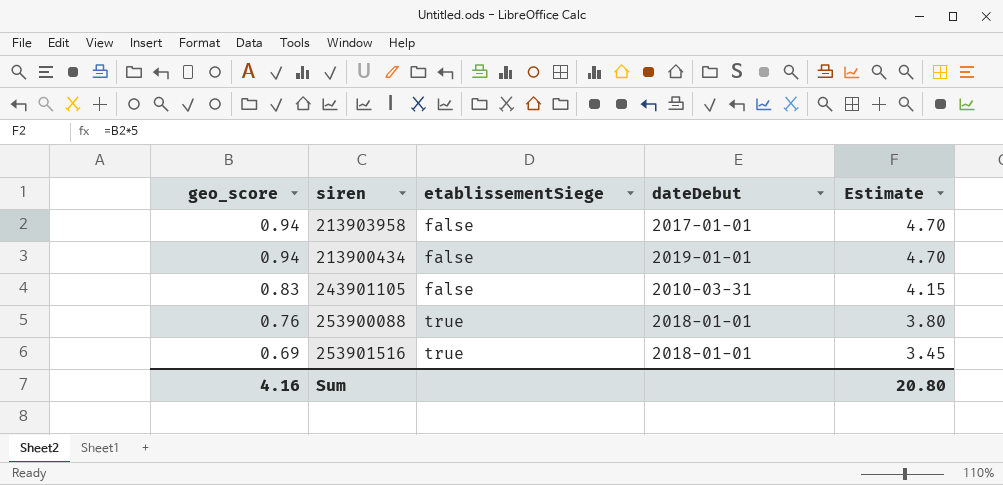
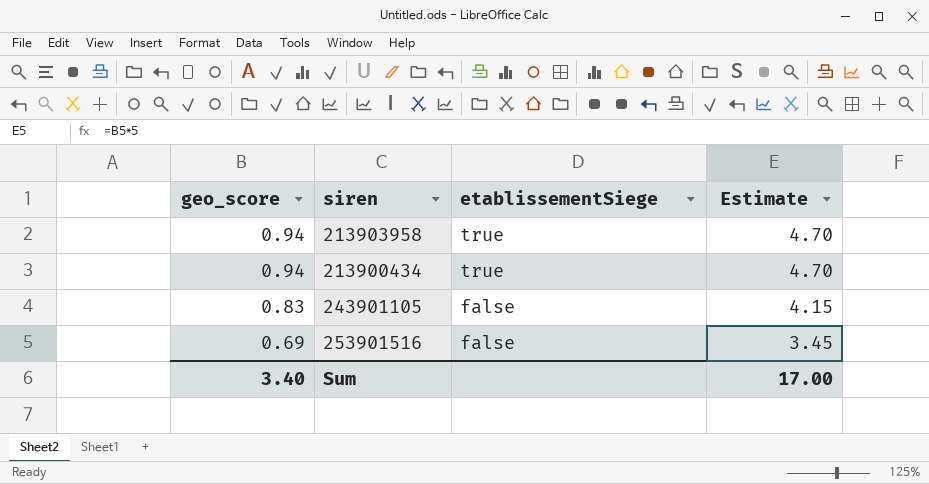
column dateDebut | position: 4 -> none
row 253900088: 0.76 | true | 2018-01-01 | 3.80 -> none
213903958 | etablissementSiege: false -> true
213900434 | etablissementSiege: false -> true
253901516 | etablissementSiege: true -> false
Sum | geo_score: 4.16 -> 3.40
Sum | Estimate: 20.80 -> 17.00

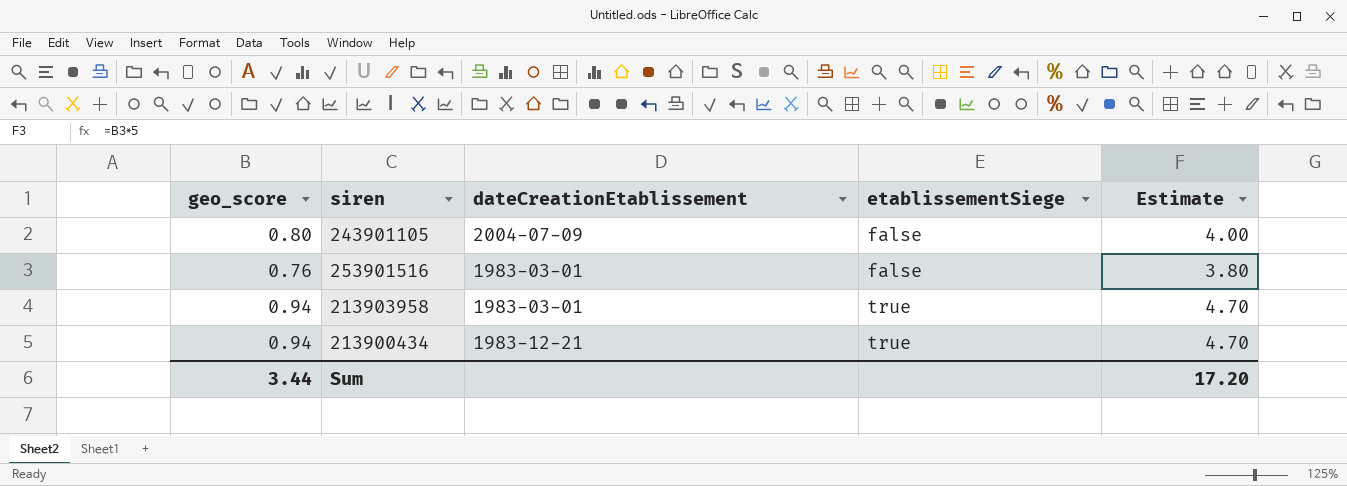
row order: geo_score descending -> etablissementSiege ascending
column dateCreationEtablissement | position: none -> 3
243901105 | geo_score: 0.83 -> 0.80
243901105 | Estimate: 4.15 -> 4.00
253901516 | geo_score: 0.69 -> 0.76
253901516 | Estimate: 3.45 -> 3.80
Sum | geo_score: 3.40 -> 3.44
Sum | Estimate: 17.00 -> 17.20

